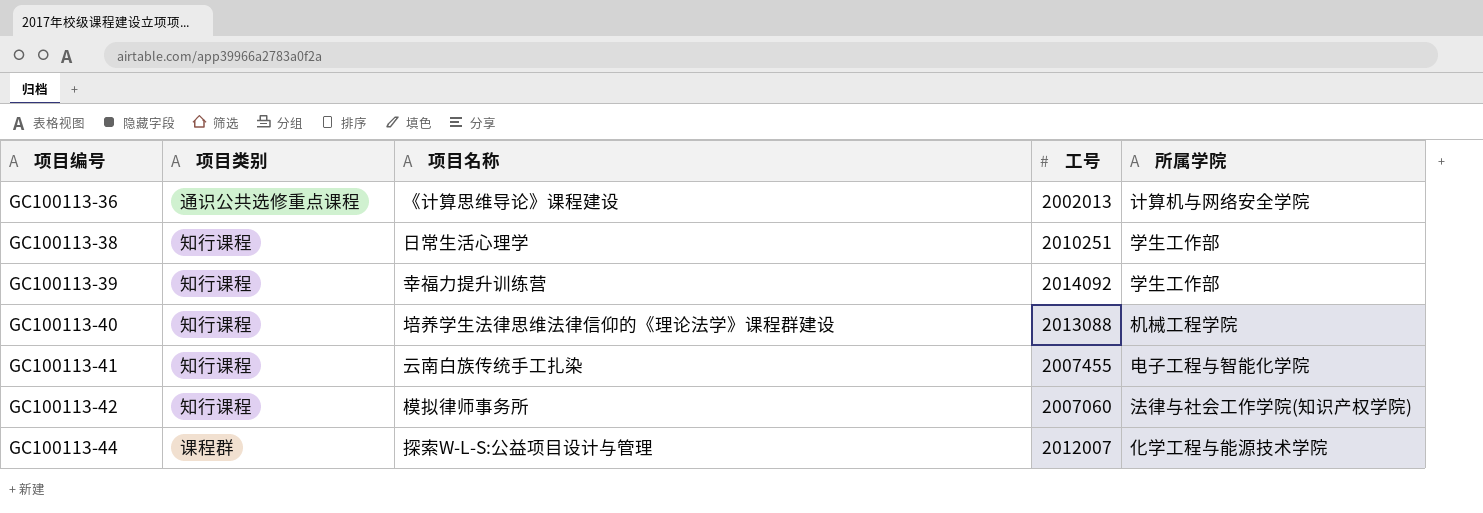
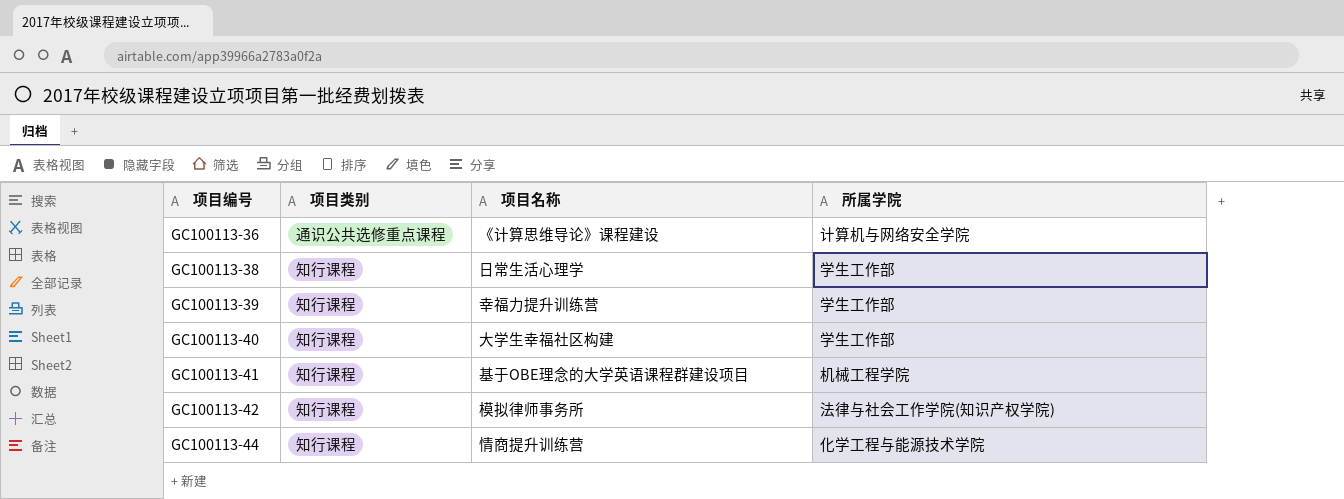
column 工号 | position: 4 -> none
GC100113-40 | 项目名称: 培养学生法律思维法律信仰的《理论法学》课程群建设 -> 大学生幸福社区构建
GC100113-40 | 所属学院: 机械工程学院 -> 学生工作部
GC100113-41 | 项目名称: 云南白族传统手工扎染 -> 基于OBE理念的大学英语课程群建设项目
GC100113-41 | 所属学院: 电子工程与智能化学院 -> 机械工程学院
GC100113-44 | 项目类别: 课程群 -> 知行课程
GC100113-44 | 项目名称: 探索W-L-S:公益项目设计与管理 -> 情商提升训练营

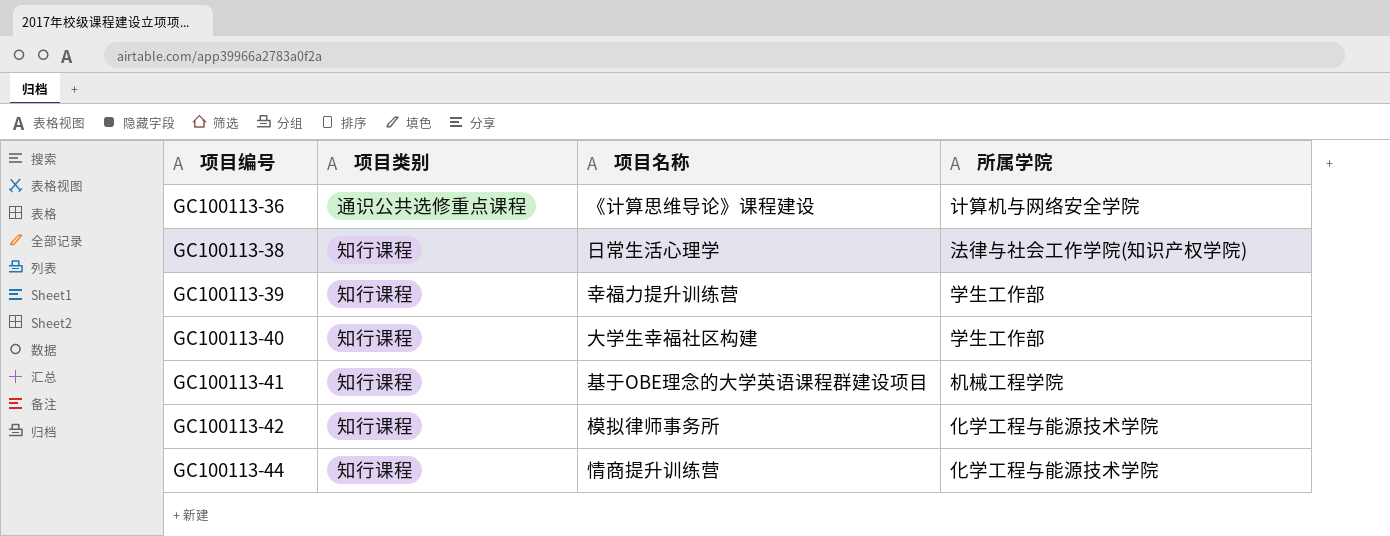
GC100113-38 | 所属学院: 学生工作部 -> 法律与社会工作学院(知识产权学院)
GC100113-42 | 所属学院: 法律与社会工作学院(知识产权学院) -> 化学工程与能源技术学院

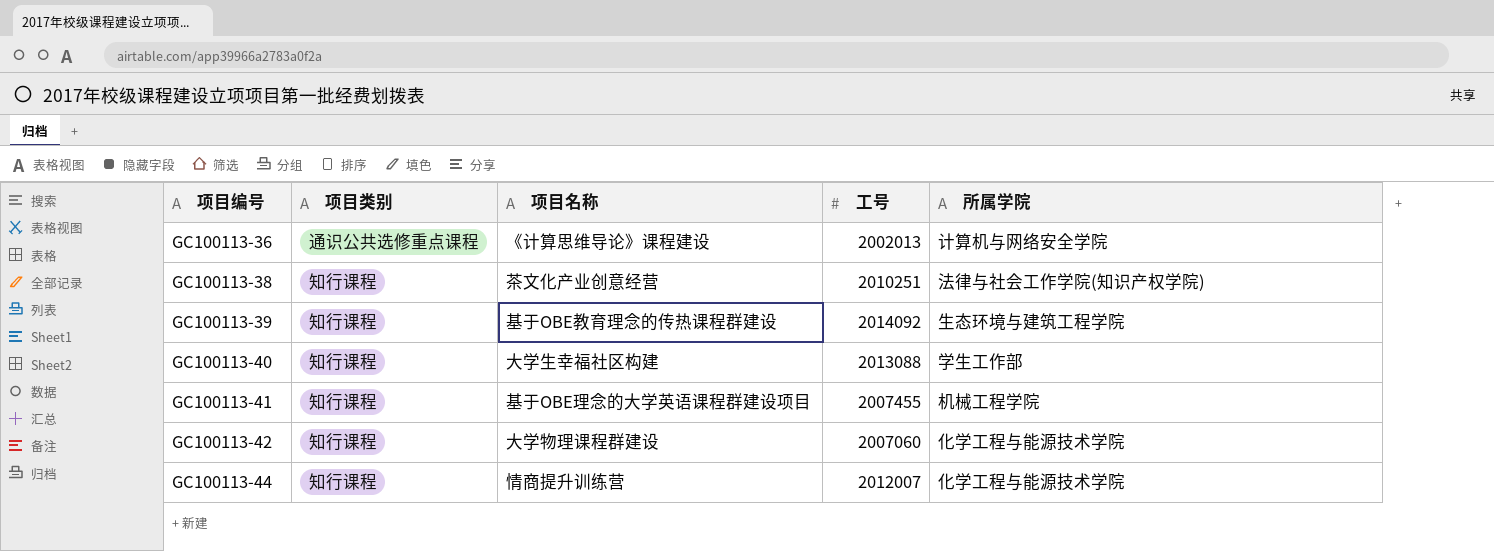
column 工号 | position: none -> 4
GC100113-38 | 项目名称: 日常生活心理学 -> 茶文化产业创意经营
GC100113-39 | 项目名称: 幸福力提升训练营 -> 基于OBE教育理念的传热课程群建设
GC100113-39 | 所属学院: 学生工作部 -> 生态环境与建筑工程学院
GC100113-42 | 项目名称: 模拟律师事务所 -> 大学物理课程群建设

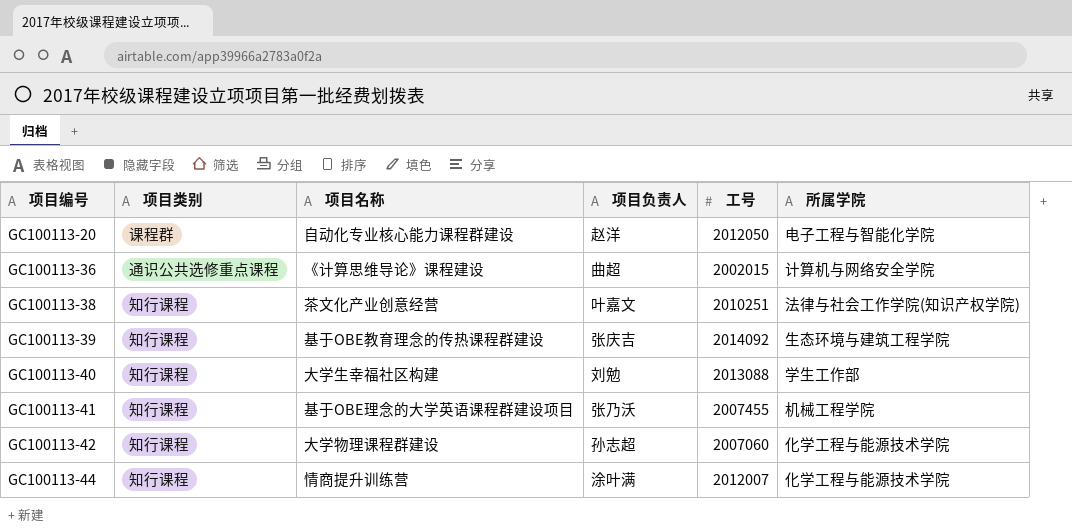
column 项目负责人 | position: none -> 4
row GC100113-20: none -> 课程群 | 自动化专业核心能力课程群建设 | 赵洋 | 2012050 | 电子工程与智能化学院
GC100113-36 | 工号: 2002013 -> 2002015

